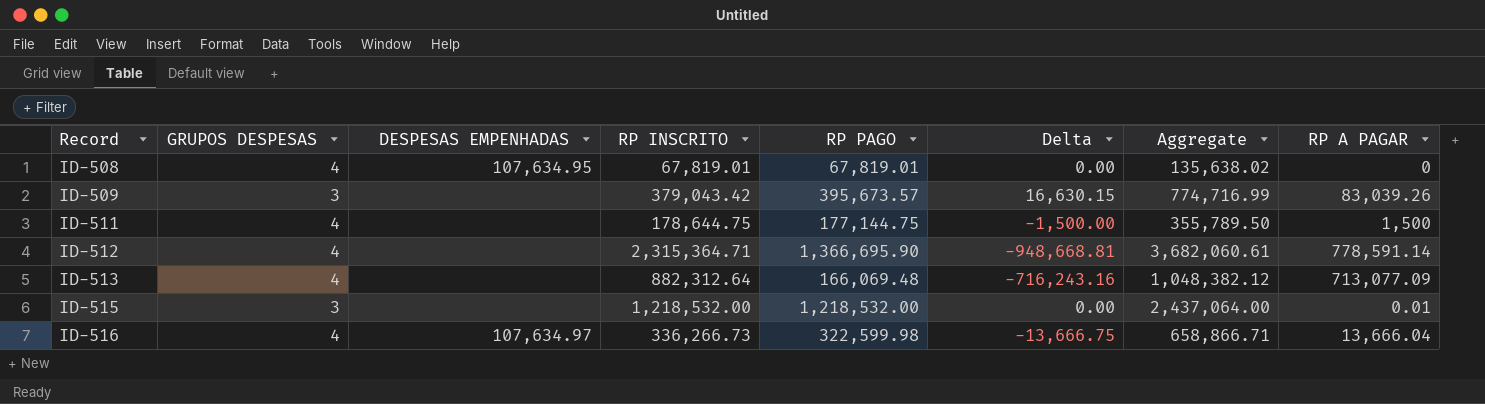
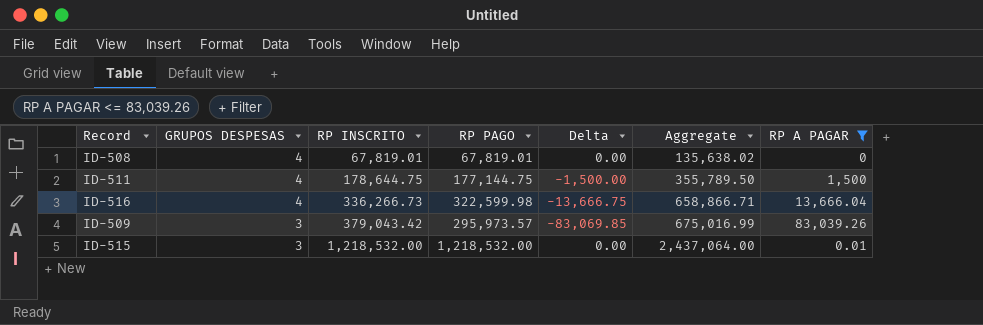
filter: none -> RP A PAGAR <= 83,039.26
row order: Record ascending -> GRUPOS DESPESAS descending
column DESPESAS EMPENHADAS | position: 3 -> none
ID-509 | RP PAGO: 395,673.57 -> 295,973.57
ID-509 | Delta: 16,630.15 -> -83,069.85
ID-509 | Aggregate: 774,716.99 -> 675,016.99

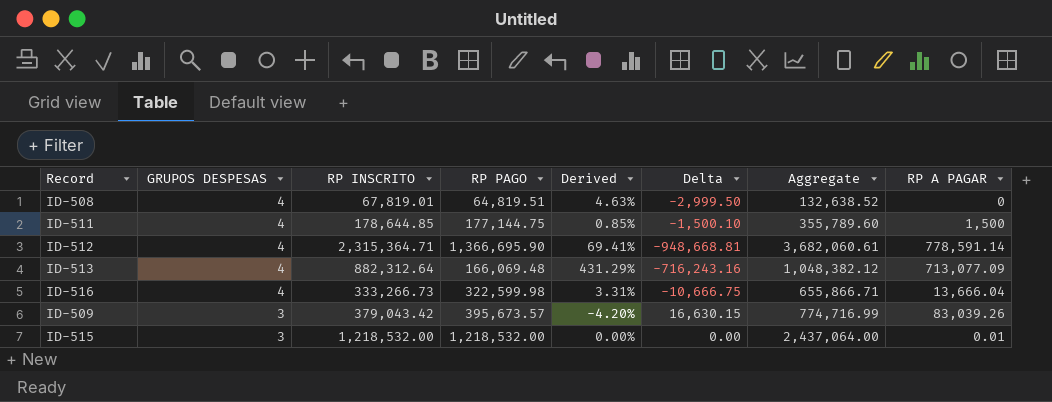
filter: RP A PAGAR <= 83,039.26 -> none
column Derived | formula: none -> ([RP INSCRITO] - [RP PAGO]) / [RP PAGO]
ID-508 | RP PAGO: 67,819.01 -> 64,819.51
ID-508 | Delta: 0.00 -> -2,999.50
ID-508 | Aggregate: 135,638.02 -> 132,638.52
ID-511 | RP INSCRITO: 178,644.75 -> 178,644.85
ID-511 | Delta: -1,500.00 -> -1,500.10
ID-511 | Aggregate: 355,789.50 -> 355,789.60
ID-516 | RP INSCRITO: 336,266.73 -> 333,266.73
ID-516 | Delta: -13,666.75 -> -10,666.75
ID-516 | Aggregate: 658,866.71 -> 655,866.71
ID-509 | RP PAGO: 295,973.57 -> 395,673.57
ID-509 | Delta: -83,069.85 -> 16,630.15
ID-509 | Aggregate: 675,016.99 -> 774,716.99

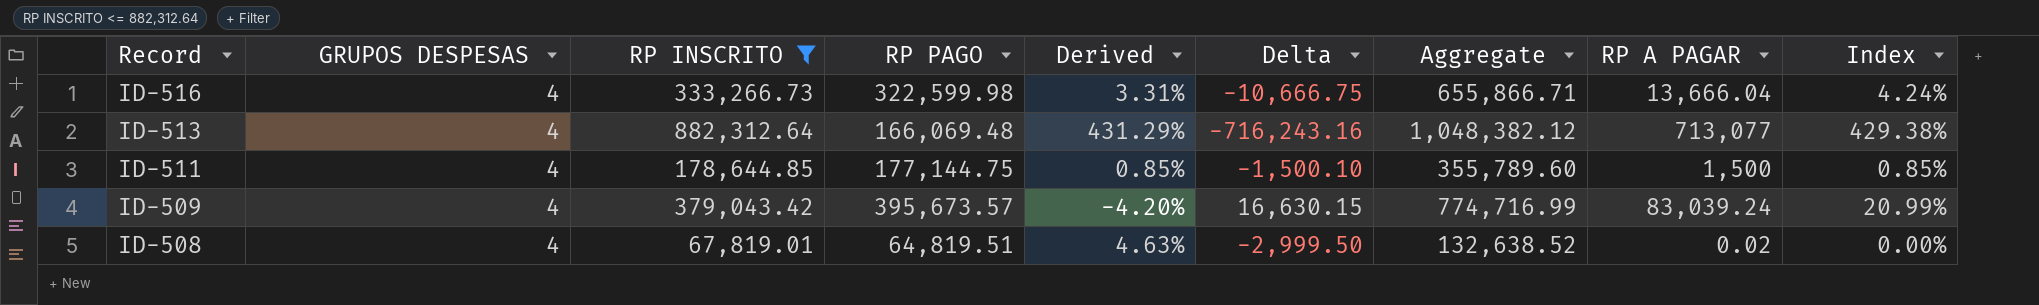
filter: none -> RP INSCRITO <= 882,312.64
row order: GRUPOS DESPESAS descending -> Record descending
column Index | formula: none -> [RP A PAGAR] / [RP PAGO]
ID-513 | RP A PAGAR: 713,077.09 -> 713,077
ID-509 | GRUPOS DESPESAS: 3 -> 4
ID-509 | RP A PAGAR: 83,039.26 -> 83,039.24
ID-508 | RP A PAGAR: 0 -> 0.02

